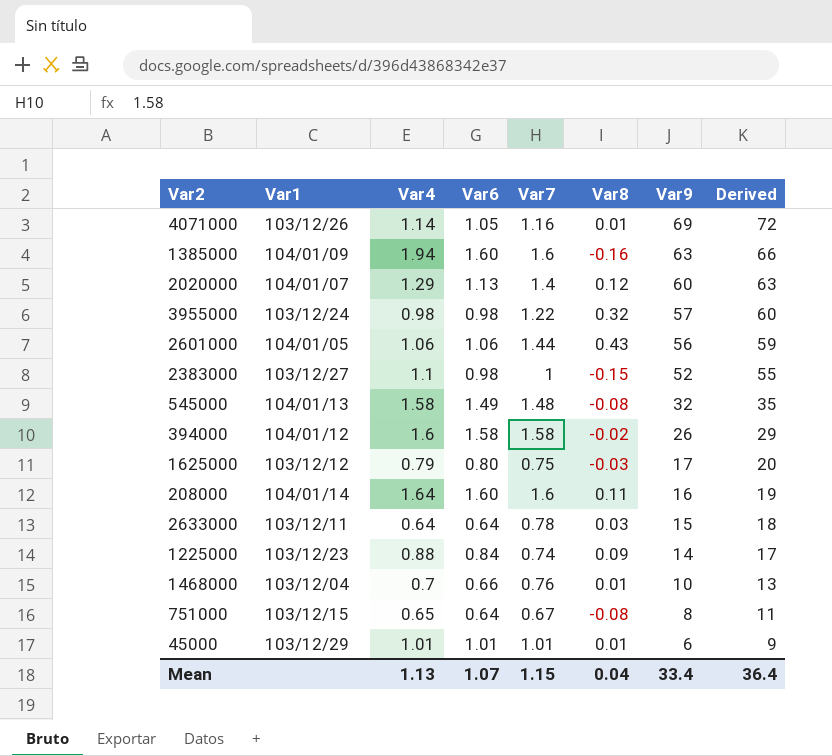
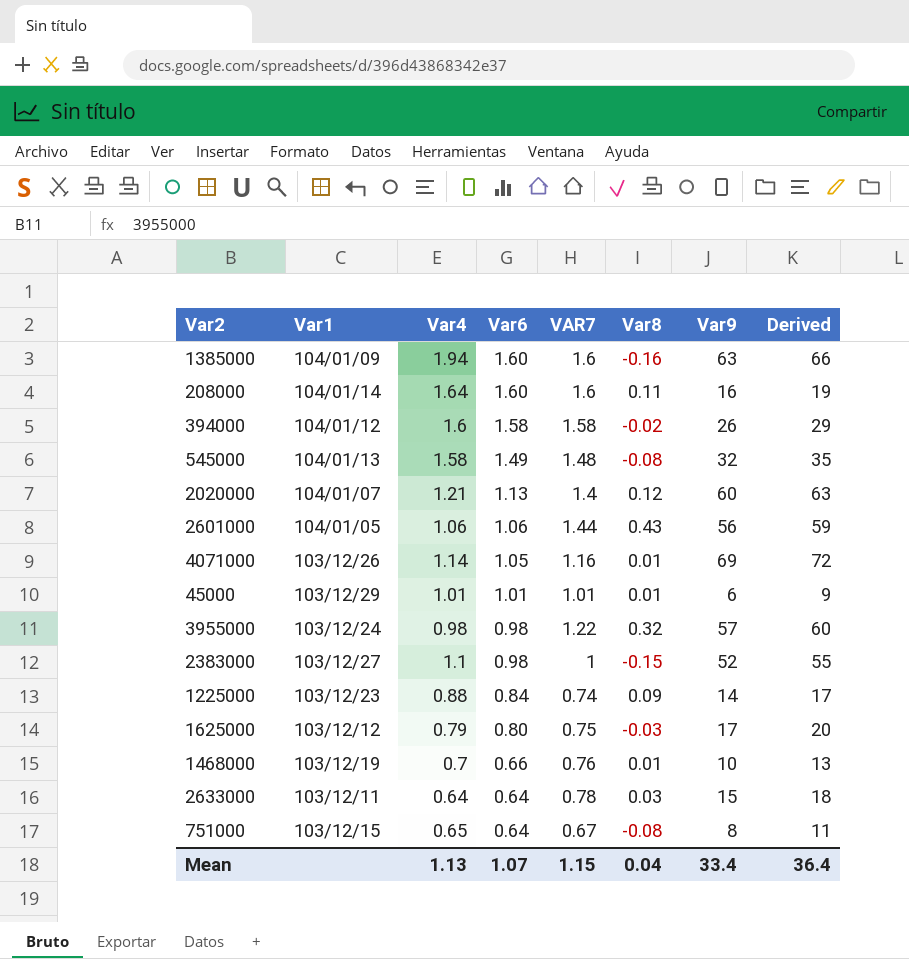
row order: Var9 descending -> Var6 descending
column name: Var7 -> VAR7
2020000 | Var4: 1.29 -> 1.21
1468000 | Var1: 103/12/04 -> 103/12/19

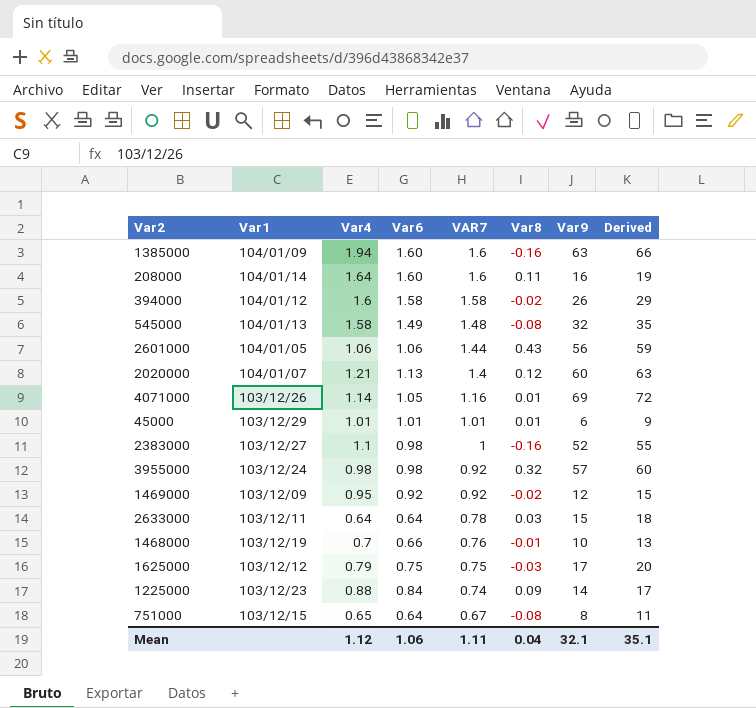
row order: Var6 descending -> VAR7 descending
2383000 | Var8: -0.15 -> -0.16
3955000 | VAR7: 1.22 -> 0.92
row 1469000: none -> 103/12/09 | 0.95 | 0.92 | 0.92 | -0.02 | 12 | 15
1468000 | Var8: 0.01 -> -0.01
1625000 | Var6: 0.80 -> 0.75
Mean | Var4: 1.13 -> 1.12
Mean | Var6: 1.07 -> 1.06
Mean | VAR7: 1.15 -> 1.11
Mean | Var9: 33.4 -> 32.1
Mean | Derived: 36.4 -> 35.1

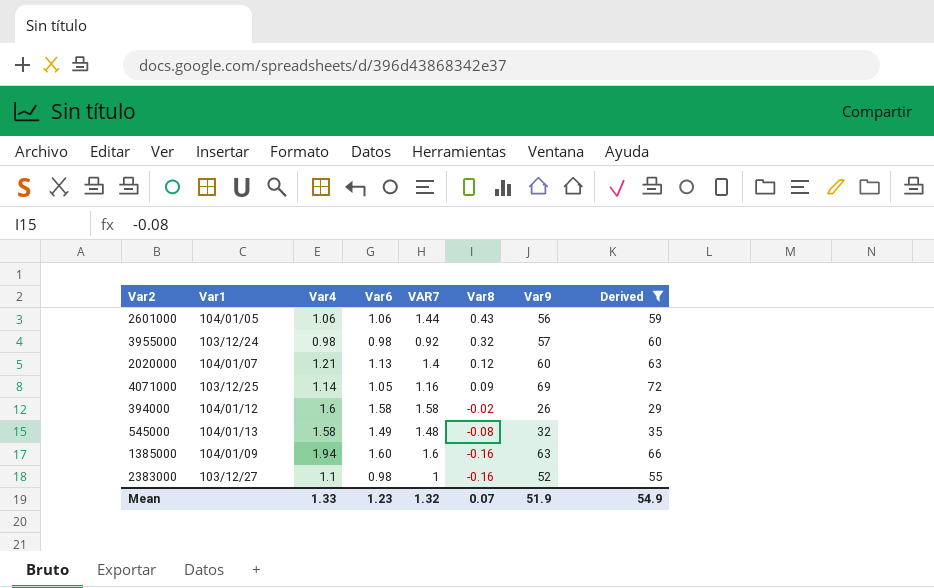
filter: none -> Derived >= 29
row order: VAR7 descending -> Var8 descending
4071000 | Var1: 103/12/26 -> 103/12/25
4071000 | Var8: 0.01 -> 0.09
Mean | Var4: 1.12 -> 1.33
Mean | Var6: 1.06 -> 1.23
Mean | VAR7: 1.11 -> 1.32
Mean | Var8: 0.04 -> 0.07
Mean | Var9: 32.1 -> 51.9
Mean | Derived: 35.1 -> 54.9

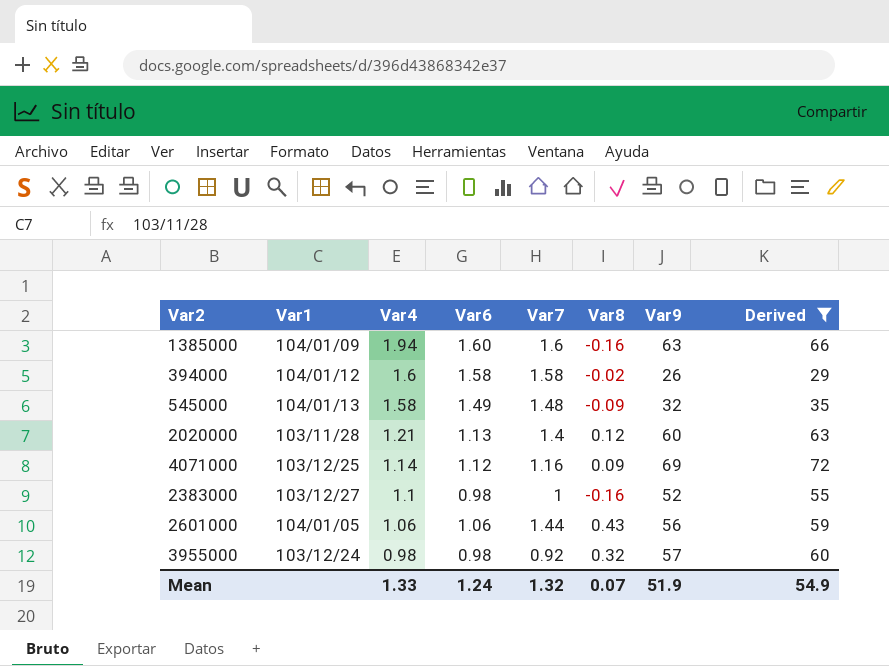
row order: Var8 descending -> Var4 descending
column name: VAR7 -> Var7
545000 | Var8: -0.08 -> -0.09
2020000 | Var1: 104/01/07 -> 103/11/28
4071000 | Var6: 1.05 -> 1.12
Mean | Var6: 1.23 -> 1.24

